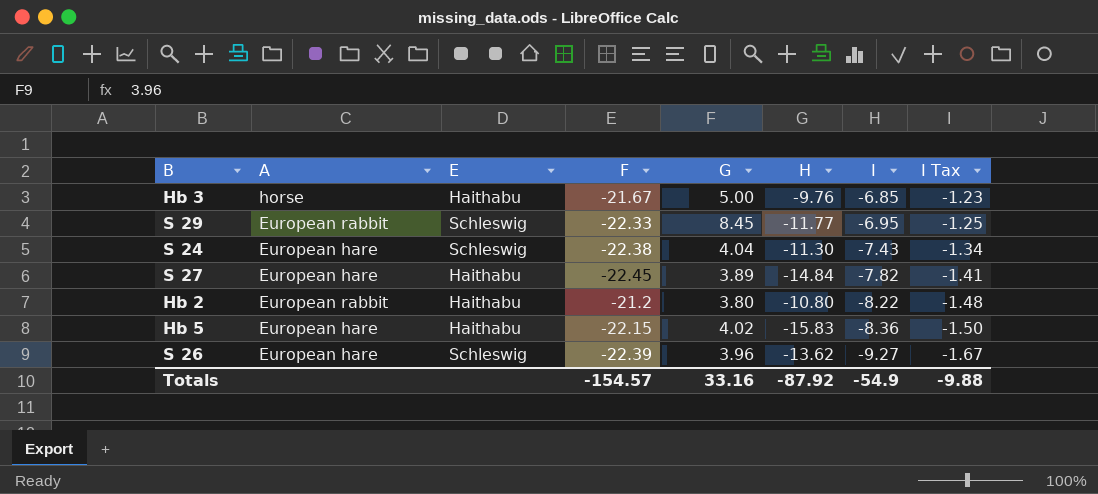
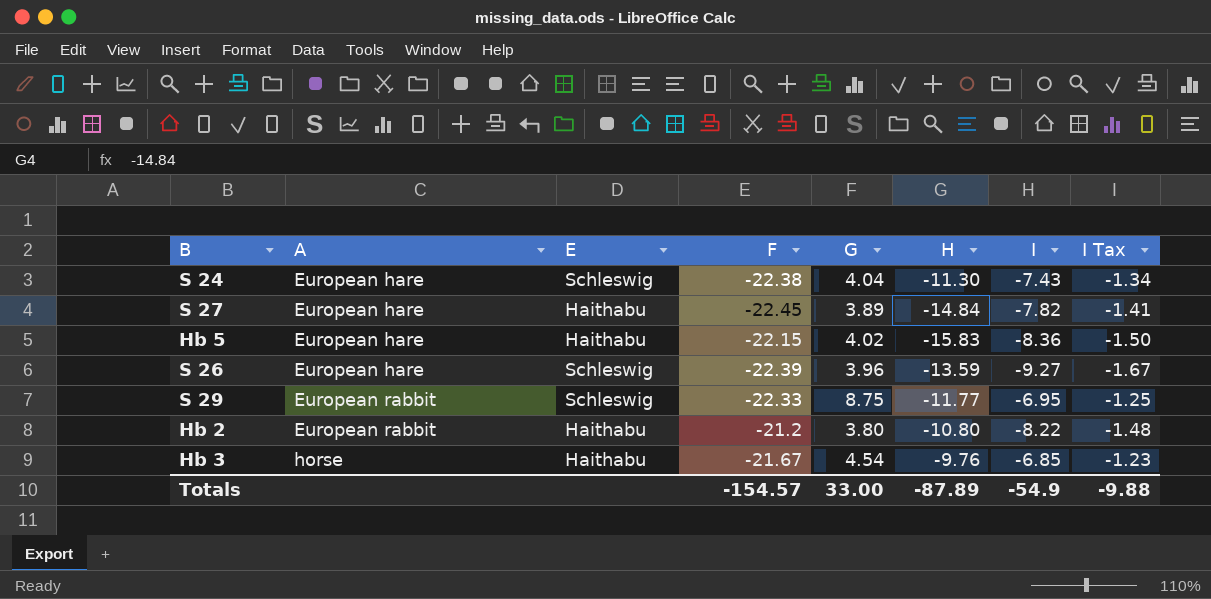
row order: I descending -> A ascending
S 26 | H: -13.62 -> -13.59
S 29 | G: 8.45 -> 8.75
Hb 3 | G: 5.00 -> 4.54
Totals | G: 33.16 -> 33.00
Totals | H: -87.92 -> -87.89

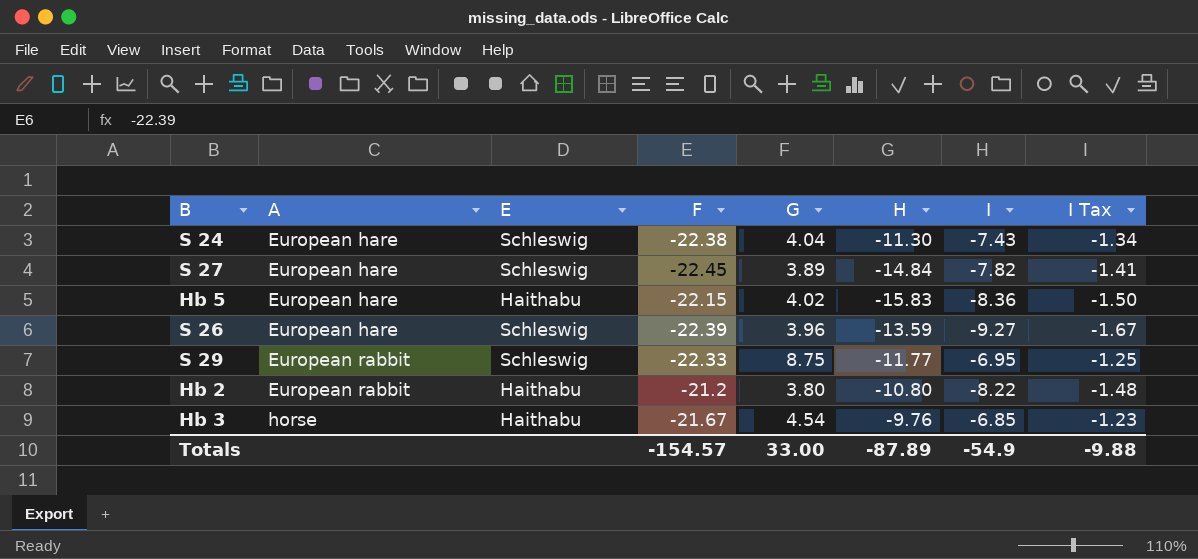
S 27 | E: Haithabu -> Schleswig

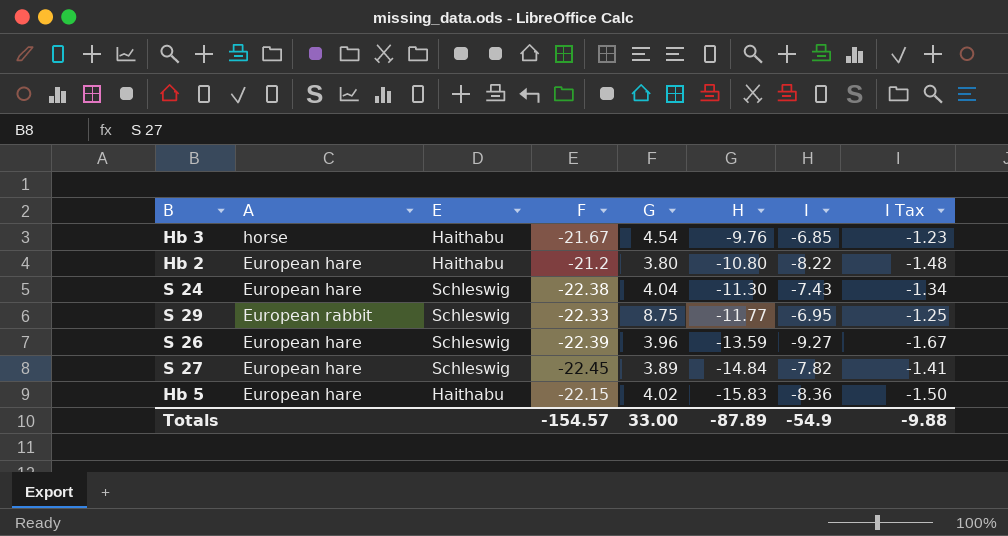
row order: A ascending -> H descending
Hb 2 | A: European rabbit -> European hare

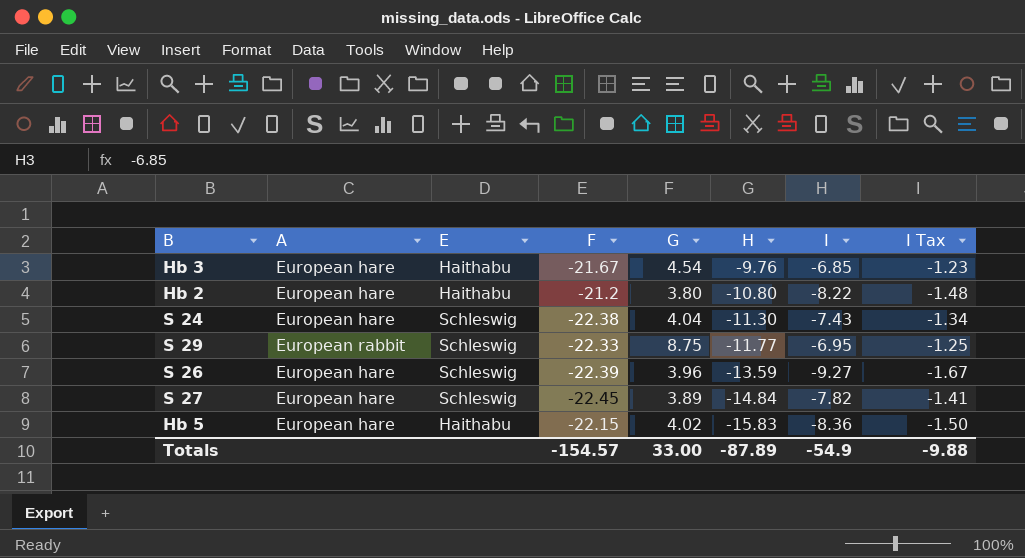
Hb 3 | A: horse -> European hare

